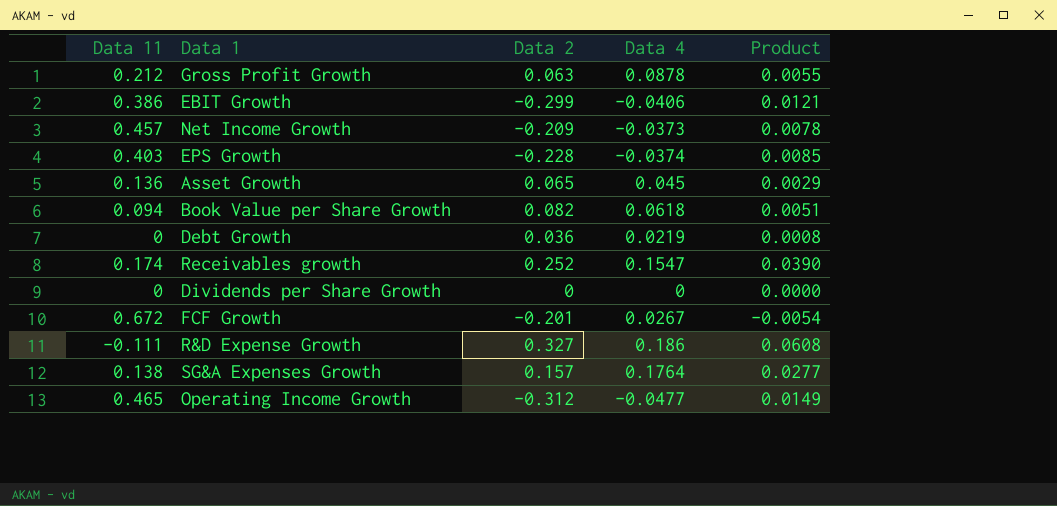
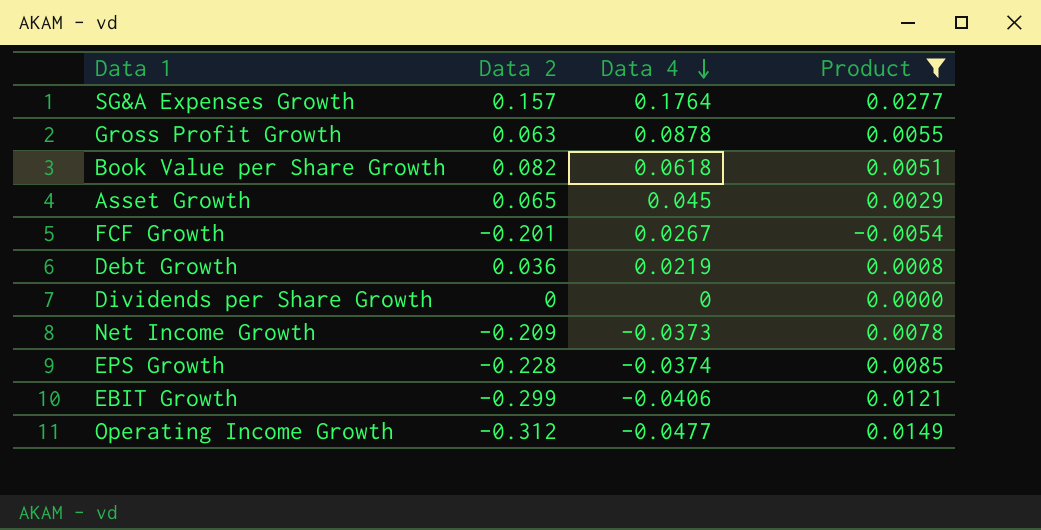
filter: none -> Product <= 0.0277
row order: none -> Data 4 descending
column Data 11 | position: 1 -> none

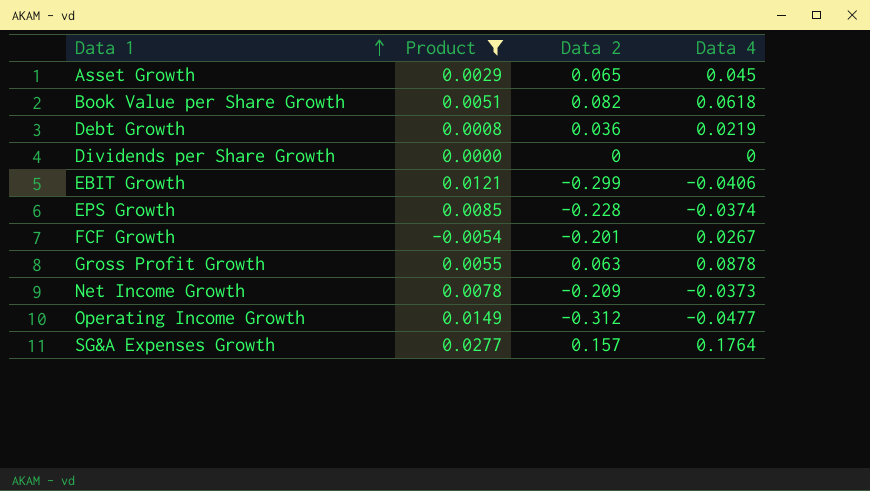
row order: Data 4 descending -> Data 1 ascending
column Product | position: 4 -> 2

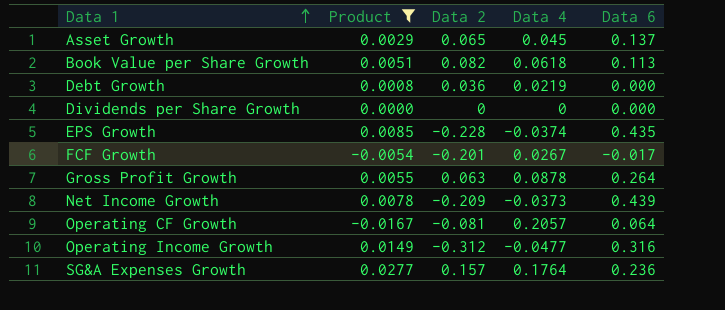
column Data 6 | position: none -> 5
row EBIT Growth: 0.0121 | -0.299 | -0.0406 -> none
row Operating CF Growth: none -> -0.0167 | -0.081 | 0.2057 | 0.064

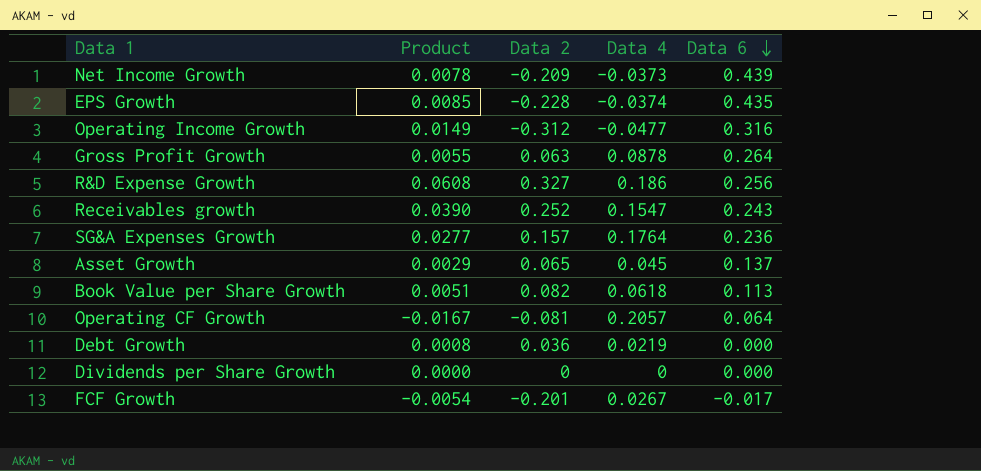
filter: Product <= 0.0277 -> none
row order: Data 1 ascending -> Data 6 descending

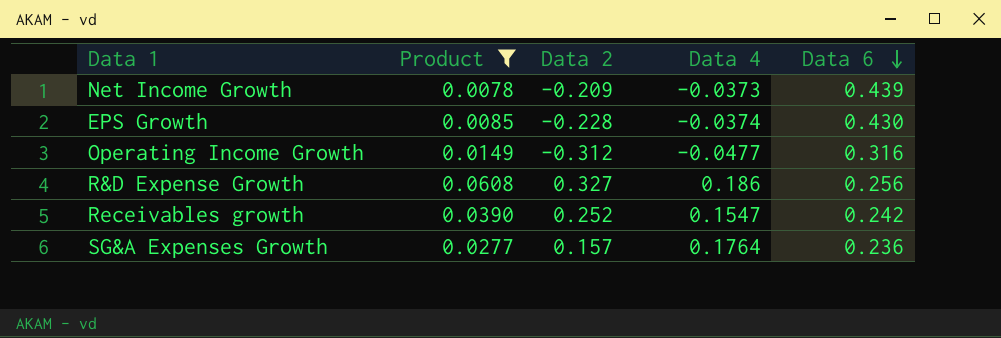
filter: none -> Product >= 0.0078
EPS Growth | Data 6: 0.435 -> 0.430
Receivables growth | Data 6: 0.243 -> 0.242

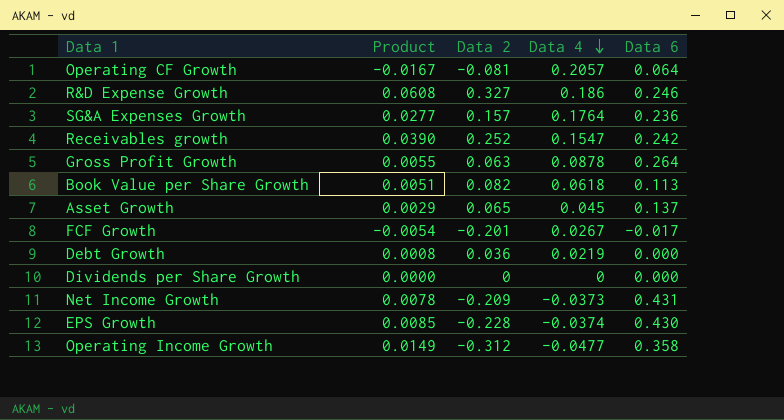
filter: Product >= 0.0078 -> none
row order: Data 6 descending -> Data 4 descending
R&D Expense Growth | Data 6: 0.256 -> 0.246
Net Income Growth | Data 6: 0.439 -> 0.431
Operating Income Growth | Data 6: 0.316 -> 0.358

